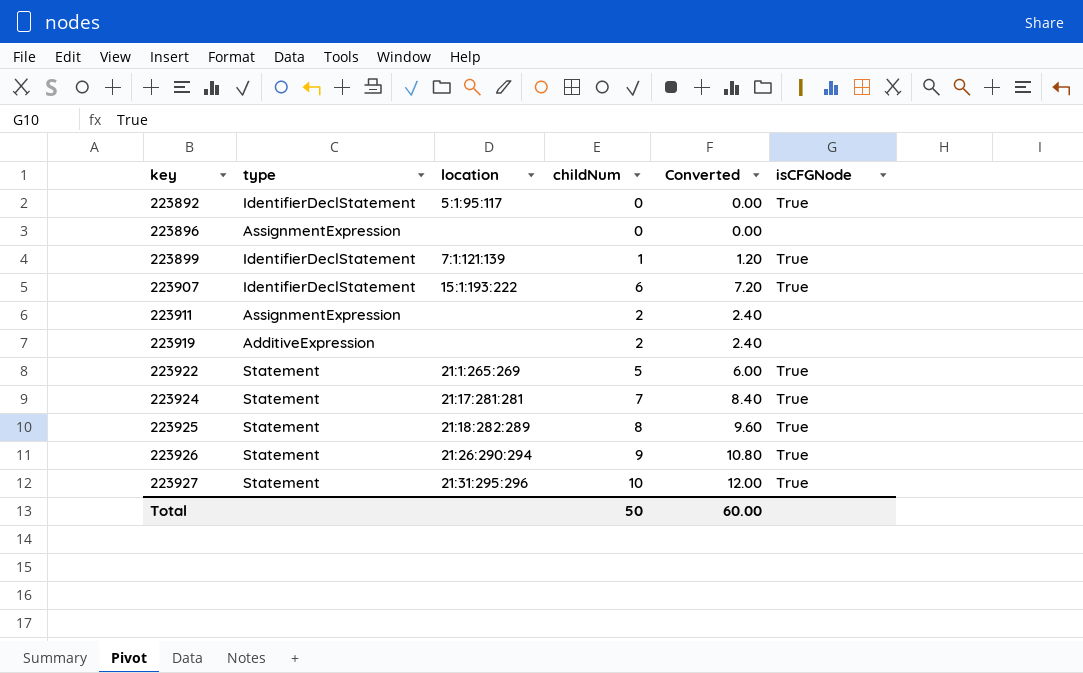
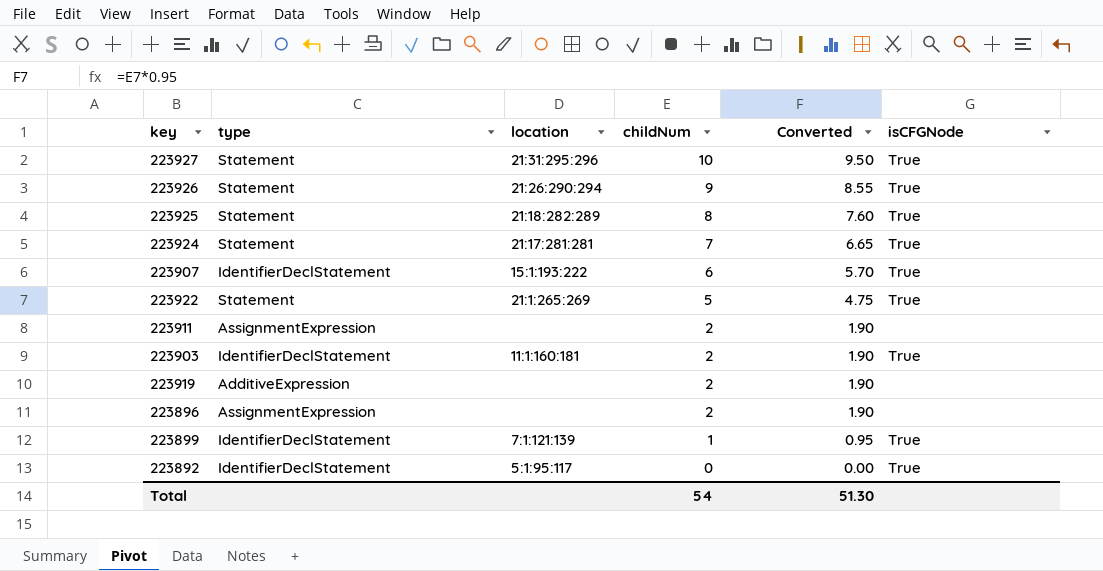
row order: key ascending -> childNum descending
column Converted | formula: [childNum] * 1.2 -> [childNum] * 0.95
row 223903: none -> IdentifierDeclStatement | 11:1:160:181 | 2 | 1.90 | True
223896 | childNum: 0 -> 2
Total | childNum: 50 -> 54
Total | Converted: 60.00 -> 51.30

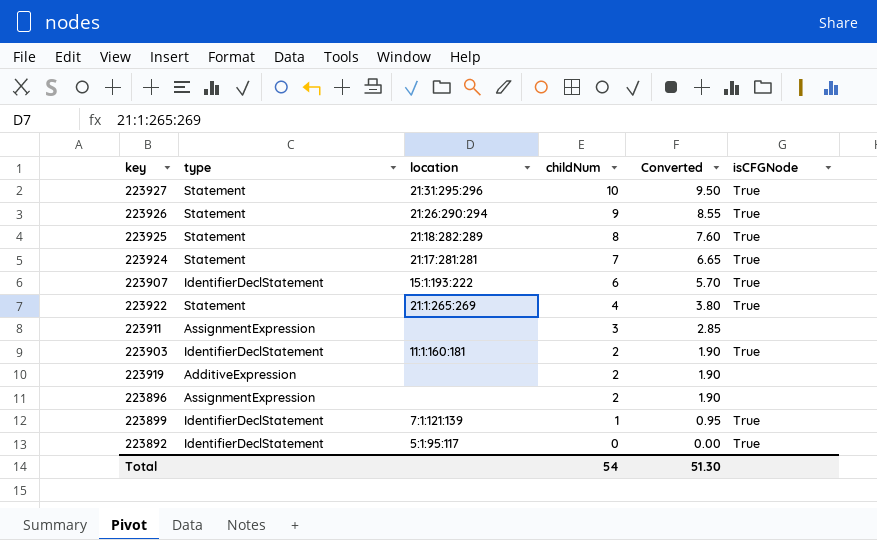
223922 | childNum: 5 -> 4
223922 | Converted: 4.75 -> 3.80
223911 | childNum: 2 -> 3
223911 | Converted: 1.90 -> 2.85

